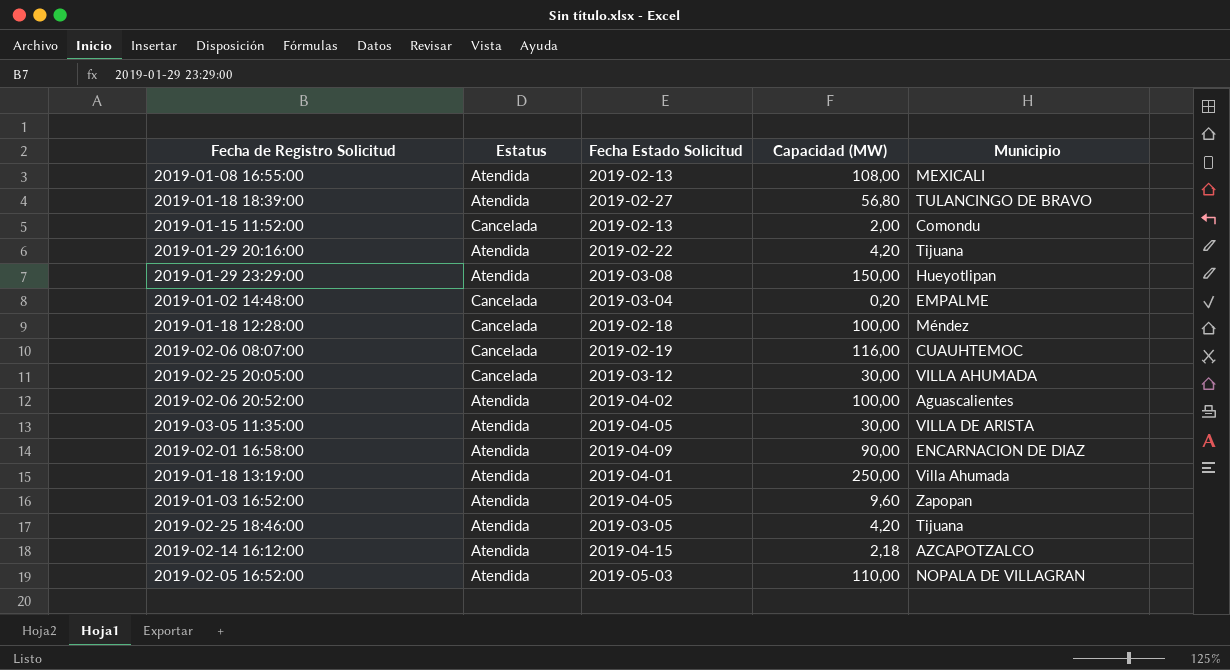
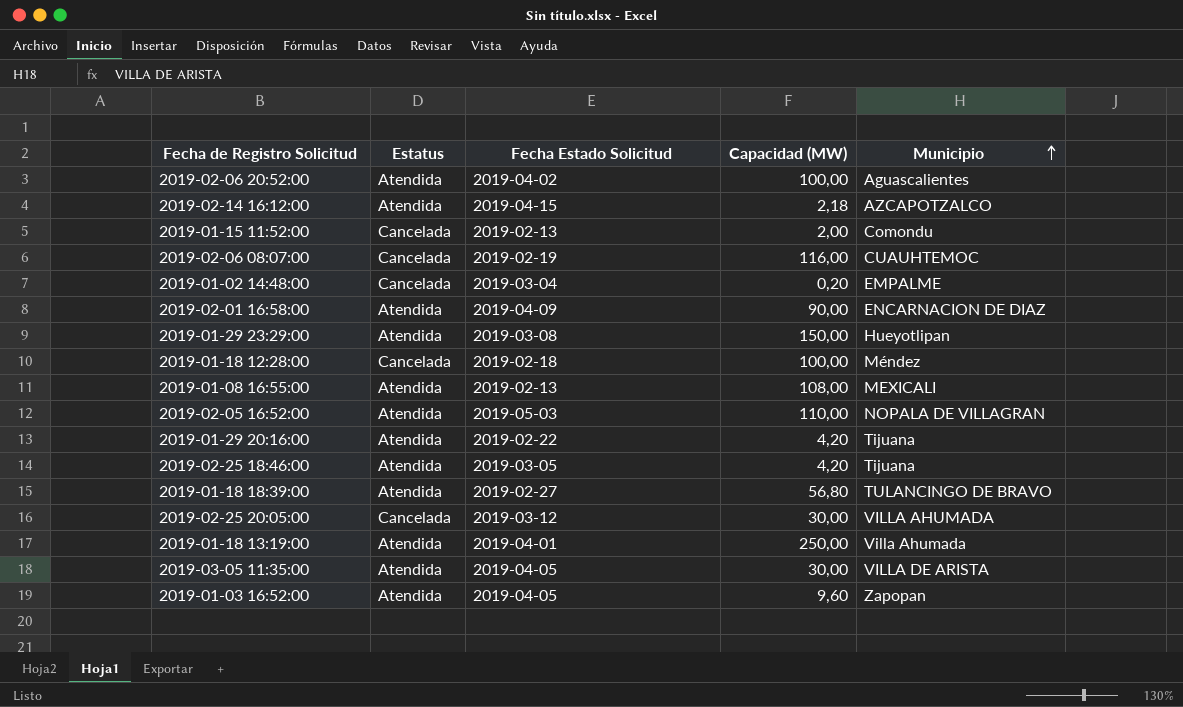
row order: none -> Municipio ascending

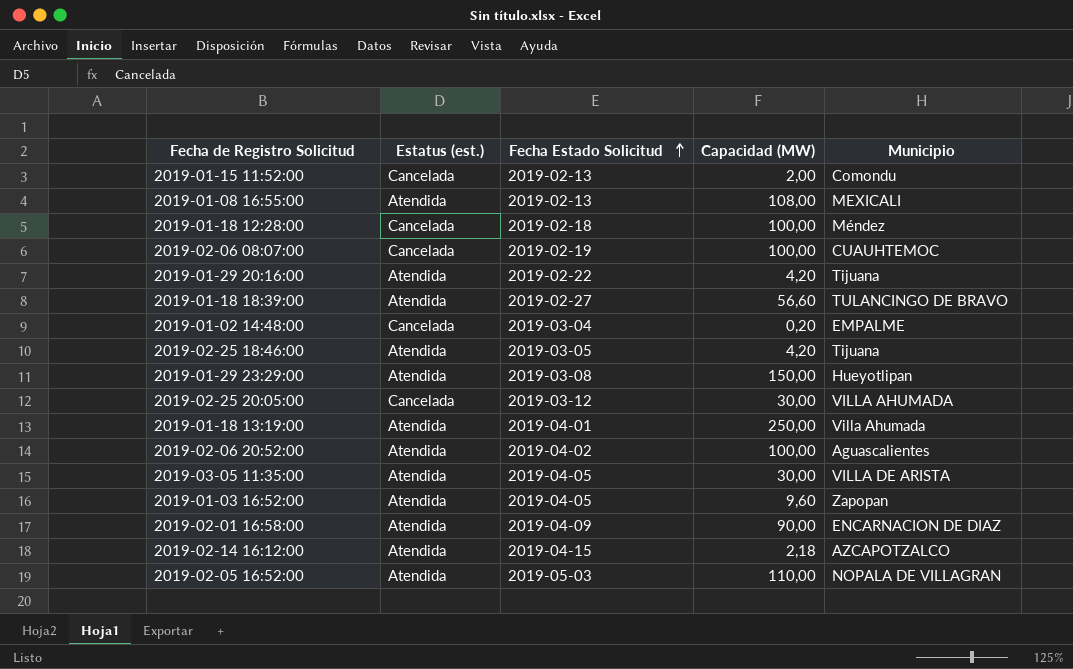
row order: Municipio ascending -> Fecha Estado Solicitud ascending
column name: Estatus -> Estatus (est.)
2019-02-06 08:07:00 | Capacidad (MW): 116,00 -> 100,00
2019-01-18 18:39:00 | Capacidad (MW): 56,80 -> 56,60

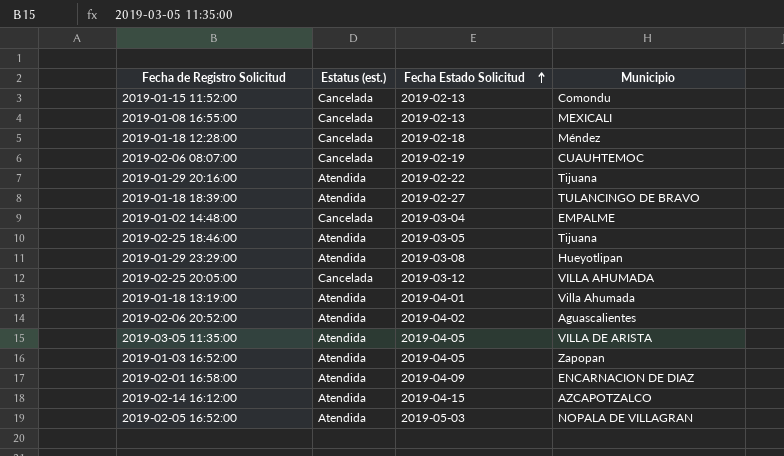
column Capacidad (MW) | position: 4 -> none
2019-01-08 16:55:00 | Estatus (est.): Atendida -> Cancelada

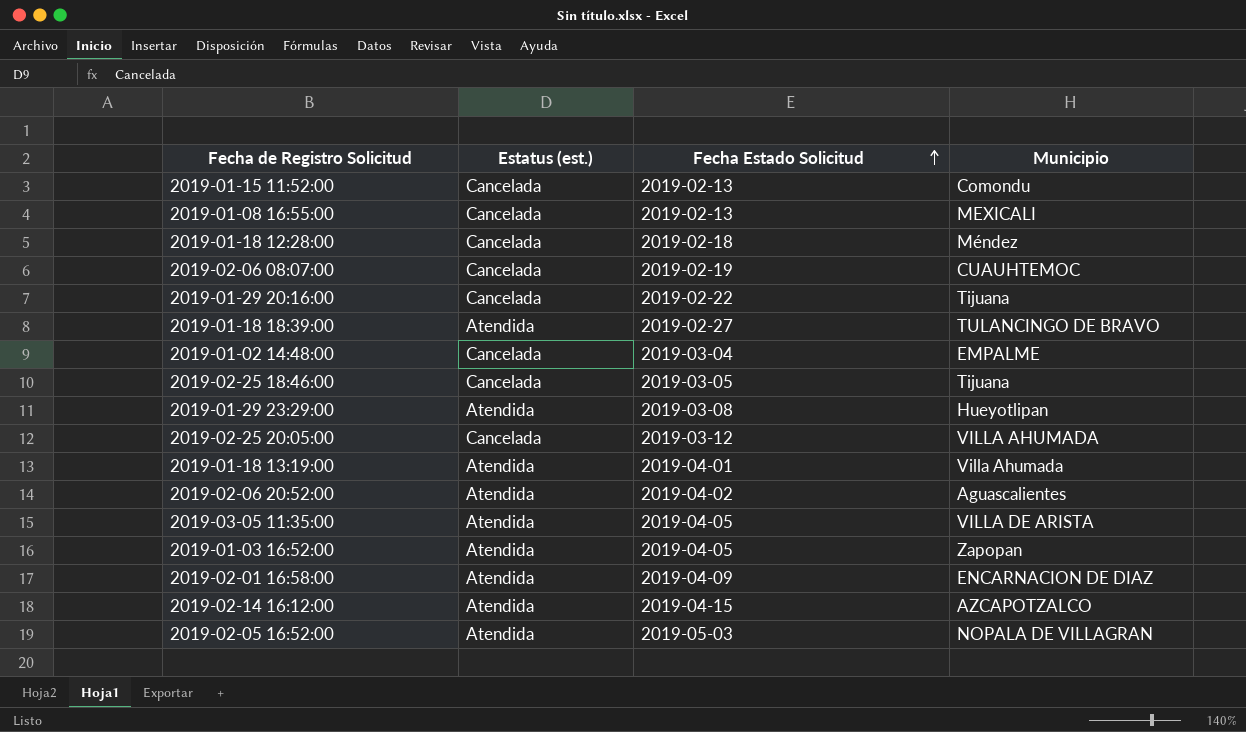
2019-01-29 20:16:00 | Estatus (est.): Atendida -> Cancelada
2019-02-25 18:46:00 | Estatus (est.): Atendida -> Cancelada

